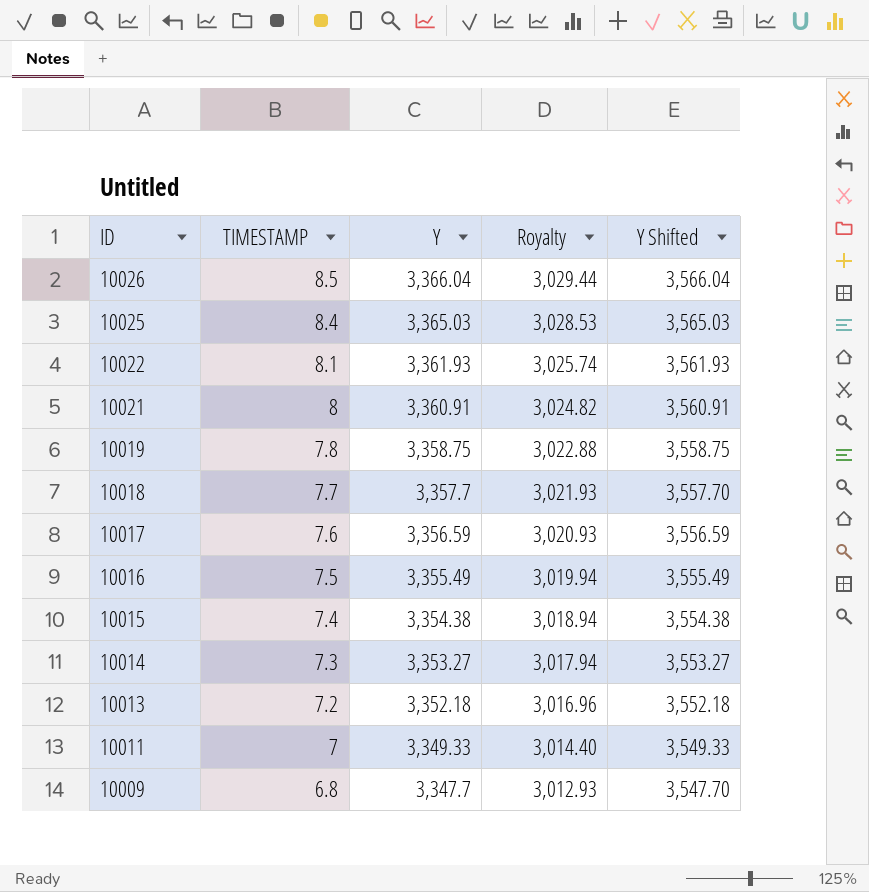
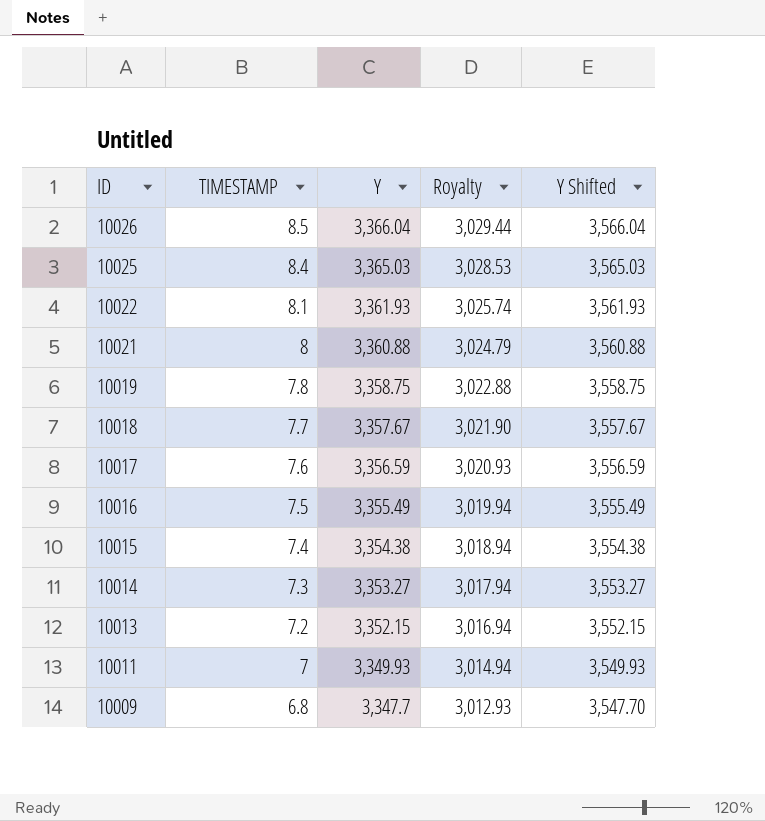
10021 | Y: 3,360.91 -> 3,360.88
10021 | Royalty: 3,024.82 -> 3,024.79
10021 | Y Shifted: 3,560.91 -> 3,560.88
10018 | Y: 3,357.7 -> 3,357.67
10018 | Royalty: 3,021.93 -> 3,021.90
10018 | Y Shifted: 3,557.70 -> 3,557.67
10013 | Y: 3,352.18 -> 3,352.15
10013 | Royalty: 3,016.96 -> 3,016.94
10013 | Y Shifted: 3,552.18 -> 3,552.15
10011 | Y: 3,349.33 -> 3,349.93
10011 | Royalty: 3,014.40 -> 3,014.94
10011 | Y Shifted: 3,549.33 -> 3,549.93

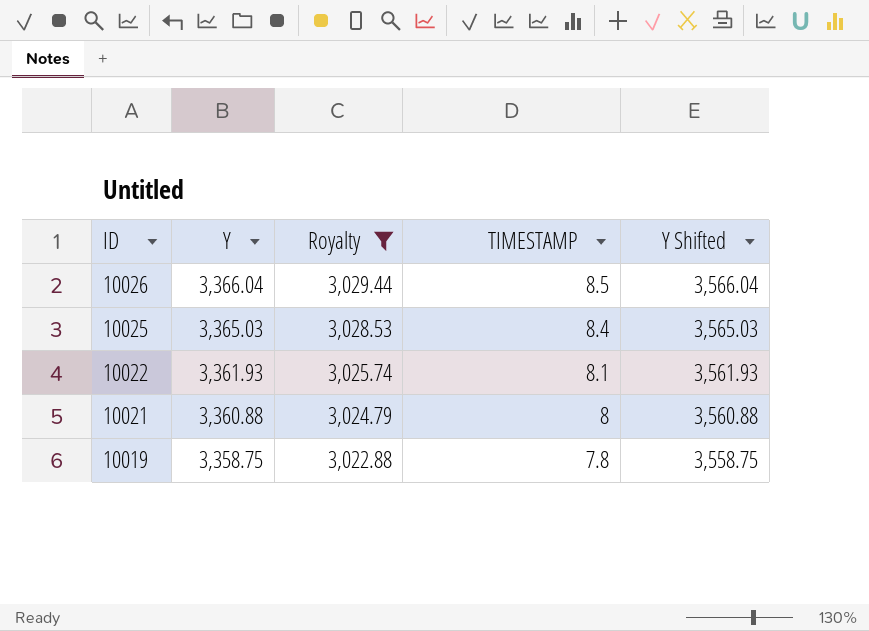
filter: none -> Royalty >= 3,022.88
column TIMESTAMP | position: 2 -> 4

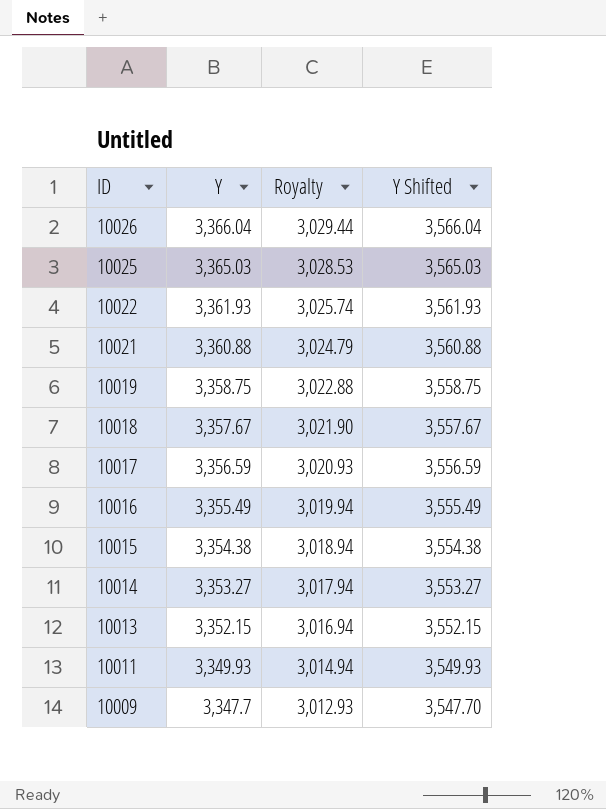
filter: Royalty >= 3,022.88 -> none
column TIMESTAMP | position: 4 -> none

